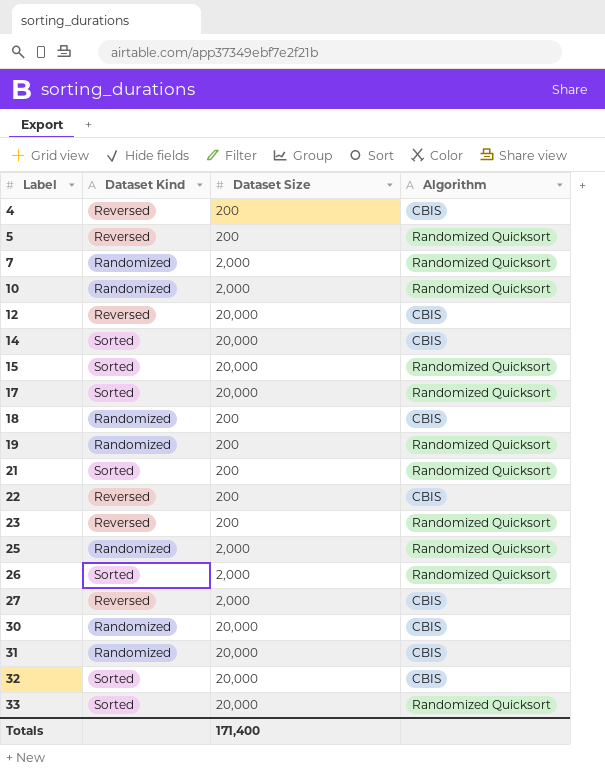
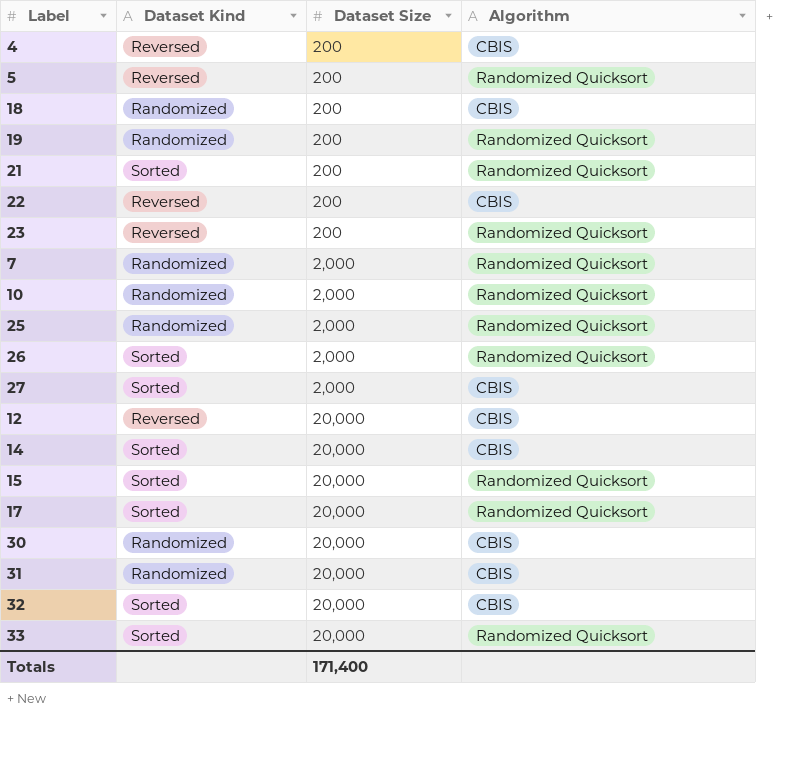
row order: Label ascending -> Dataset Size ascending
27 | Dataset Kind: Reversed -> Sorted

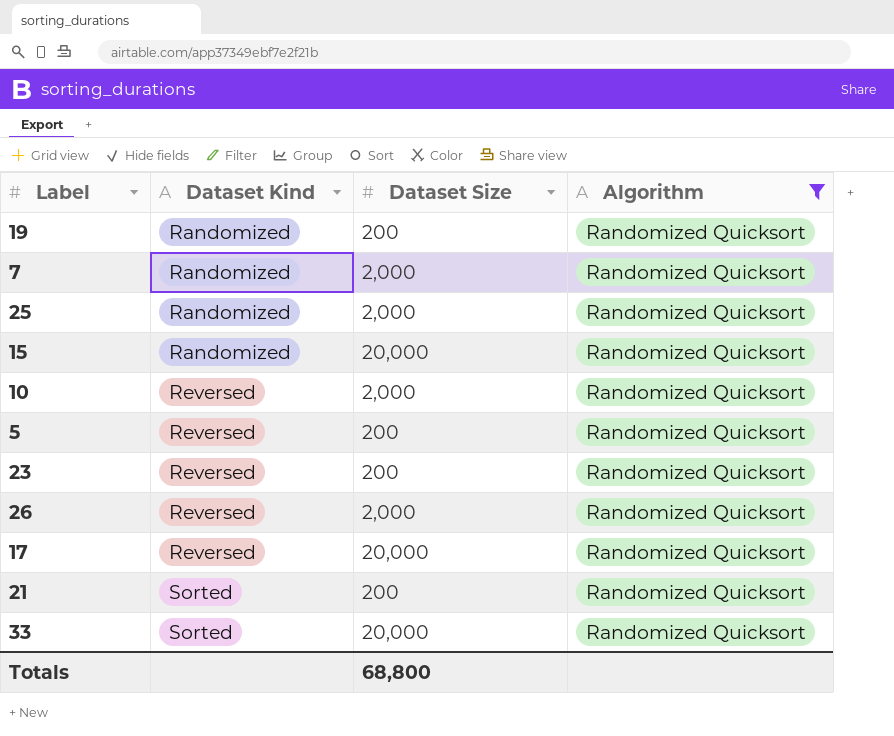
filter: none -> Algorithm = Randomized Quicksort
row order: Dataset Size ascending -> Dataset Kind ascending
15 | Dataset Kind: Sorted -> Randomized
10 | Dataset Kind: Randomized -> Reversed
26 | Dataset Kind: Sorted -> Reversed
17 | Dataset Kind: Sorted -> Reversed
Totals | Dataset Size: 171,400 -> 68,800

